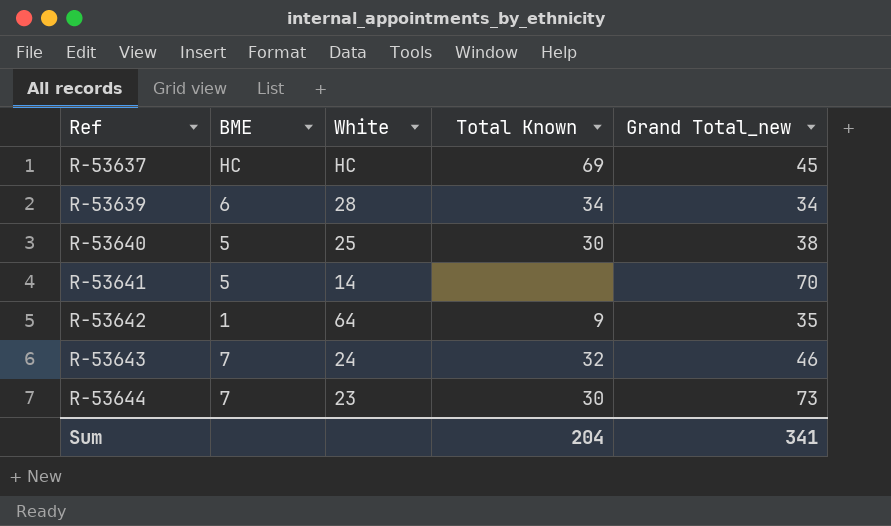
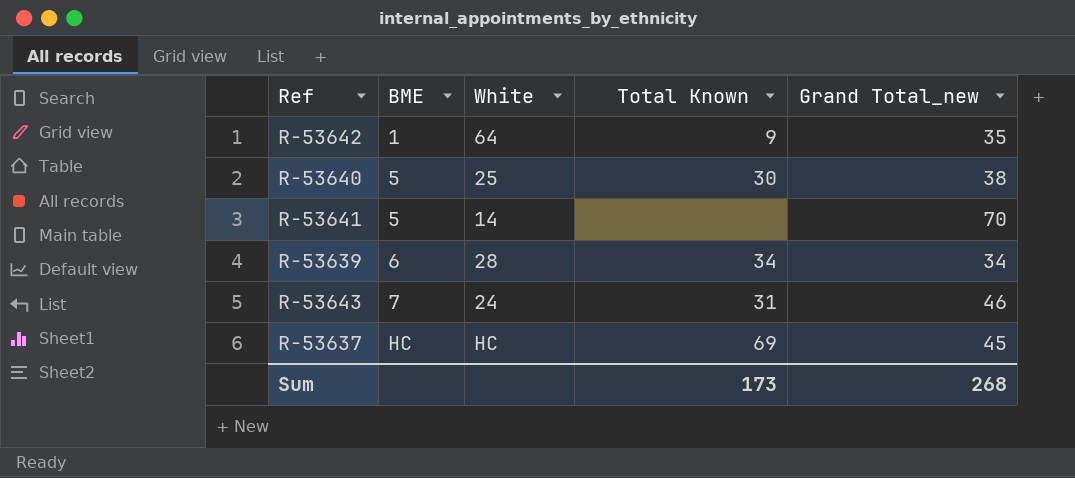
row order: Ref ascending -> BME ascending
row R-53644: 7 | 23 | 30 | 73 -> none
R-53643 | Total Known: 32 -> 31
Sum | Total Known: 204 -> 173
Sum | Grand Total_new: 341 -> 268

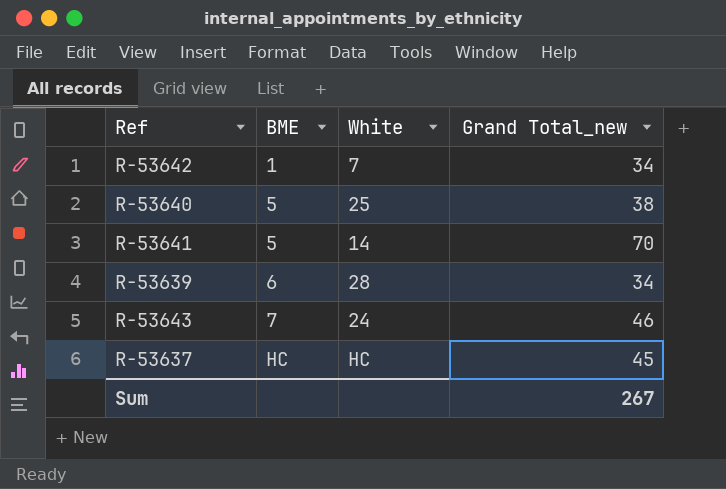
column Total Known | position: 4 -> none
R-53642 | White: 64 -> 7
R-53642 | Grand Total_new: 35 -> 34
Sum | Grand Total_new: 268 -> 267

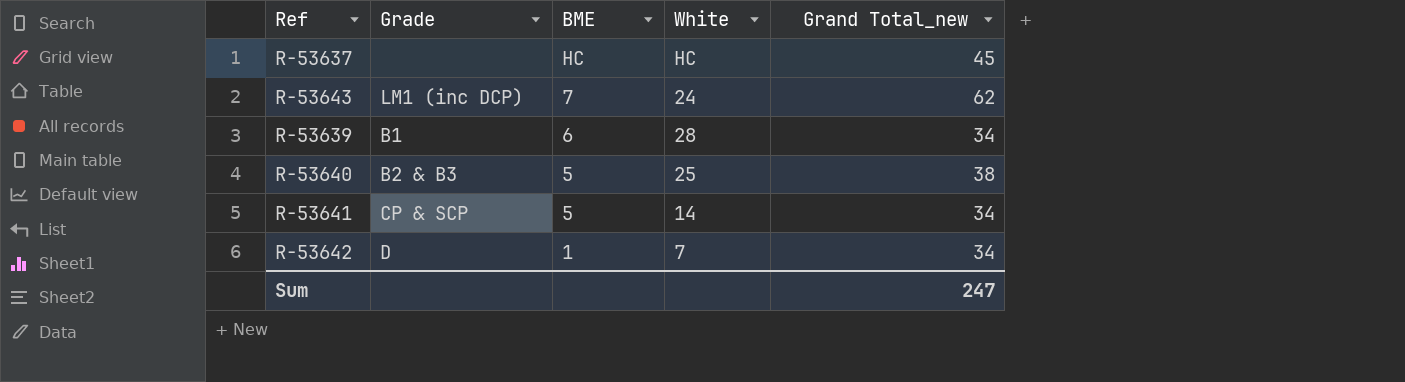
row order: BME ascending -> BME descending
column Grade | position: none -> 2
R-53643 | Grand Total_new: 46 -> 62
R-53641 | Grand Total_new: 70 -> 34
Sum | Grand Total_new: 267 -> 247

